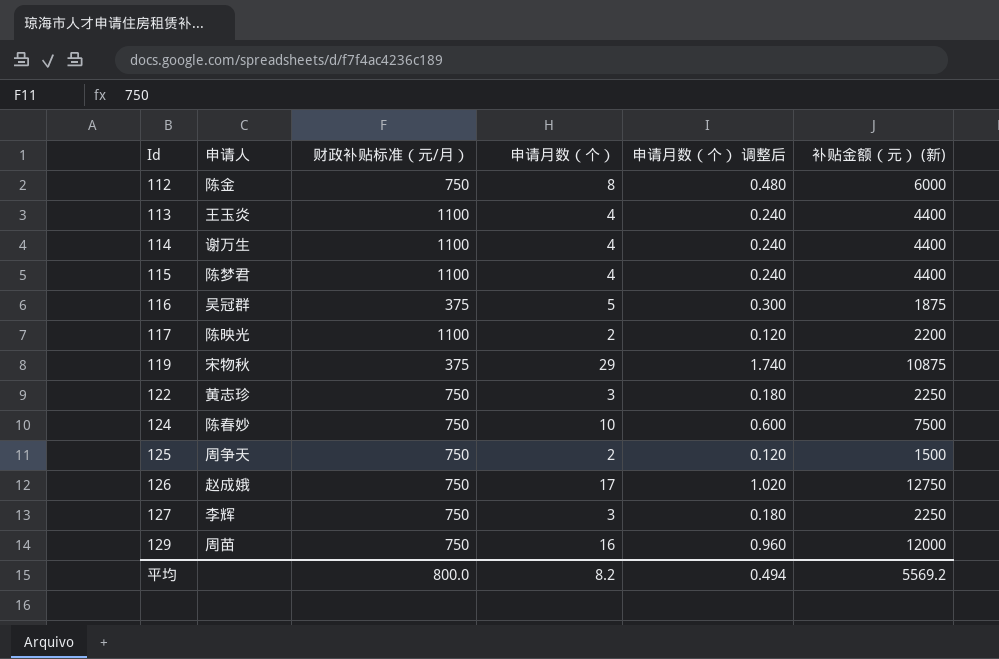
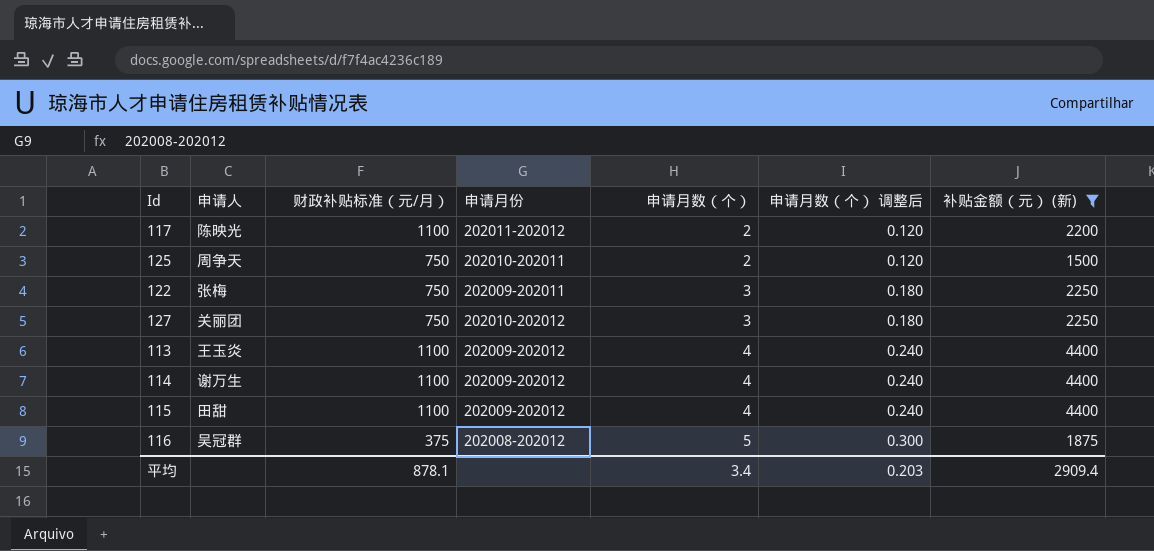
filter: none -> 补贴金额（元） (新) <= 4400
row order: Id ascending -> 申请月数（个） ascending
column 申请月份 | position: none -> 4
122 | 申请人: 黄志珍 -> 张梅
127 | 申请人: 李辉 -> 关丽团
115 | 申请人: 陈梦君 -> 田甜
平均 | 财政补贴标准（元/月）: 800.0 -> 878.1
平均 | 申请月数（个）: 8.2 -> 3.4
平均 | 申请月数（个） 调整后: 0.494 -> 0.203
平均 | 补贴金额（元） (新): 5569.2 -> 2909.4

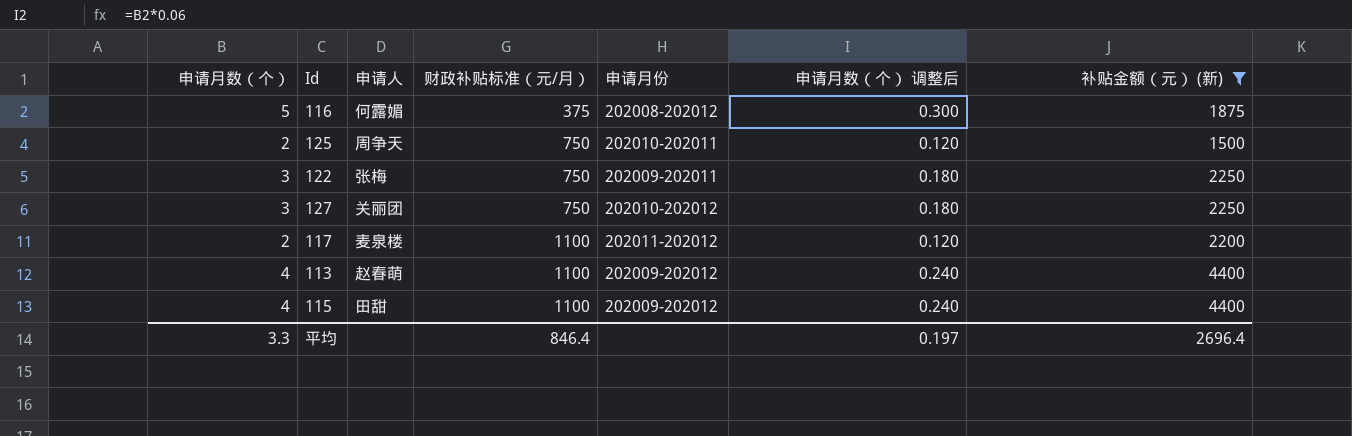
row order: 申请月数（个） ascending -> 财政补贴标准（元/月） ascending
column 申请月数（个） | position: 5 -> 1
row 114: 谢万生 | 1100 | 202009-202012 | 4 | 0.240 | 4400 -> none
116 | 申请人: 吴冠群 -> 何露媚
117 | 申请人: 陈映光 -> 麦泉楼
113 | 申请人: 王玉炎 -> 赵春萌
平均 | 申请月数（个）: 3.4 -> 3.3
平均 | 财政补贴标准（元/月）: 878.1 -> 846.4
平均 | 申请月数（个） 调整后: 0.203 -> 0.197
平均 | 补贴金额（元） (新): 2909.4 -> 2696.4

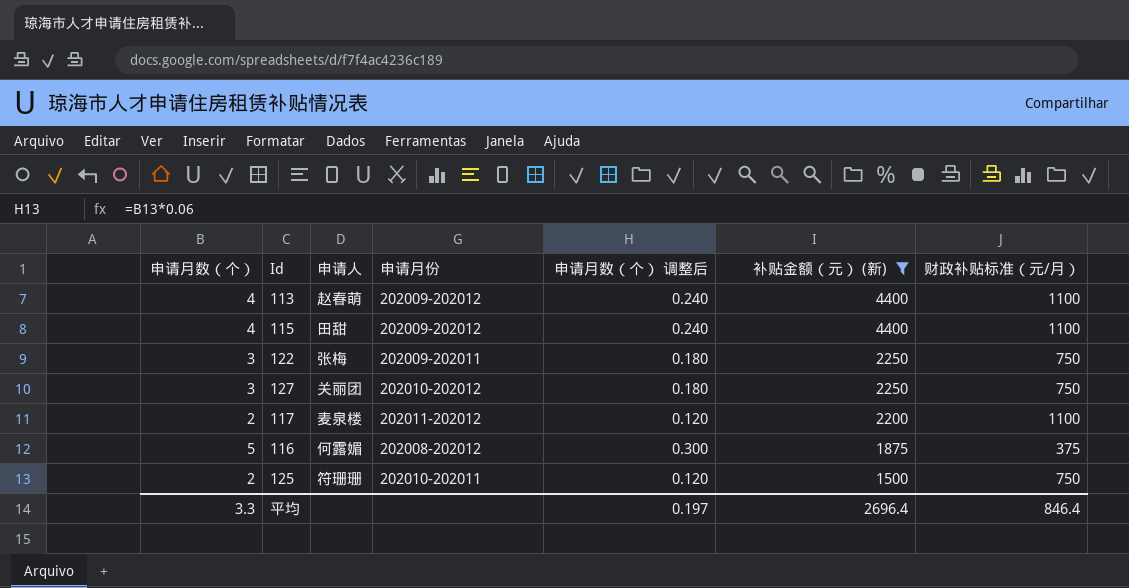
row order: 财政补贴标准（元/月） ascending -> 补贴金额（元） (新) descending
column 财政补贴标准（元/月） | position: 4 -> 7
125 | 申请人: 周争天 -> 符珊珊

